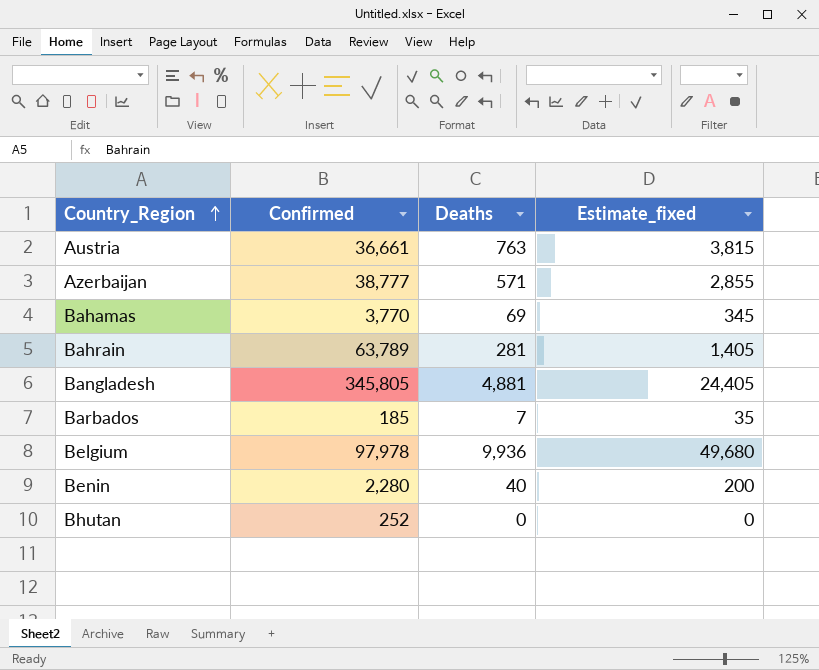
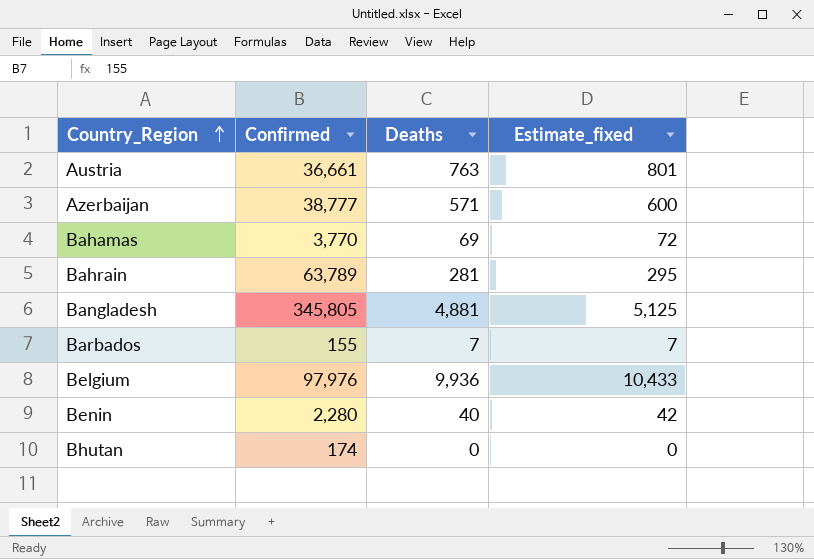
column Estimate_fixed | formula: [Deaths] * 5 -> [Deaths] * 1.05
Barbados | Confirmed: 185 -> 155
Belgium | Confirmed: 97,978 -> 97,976
Bhutan | Confirmed: 252 -> 174

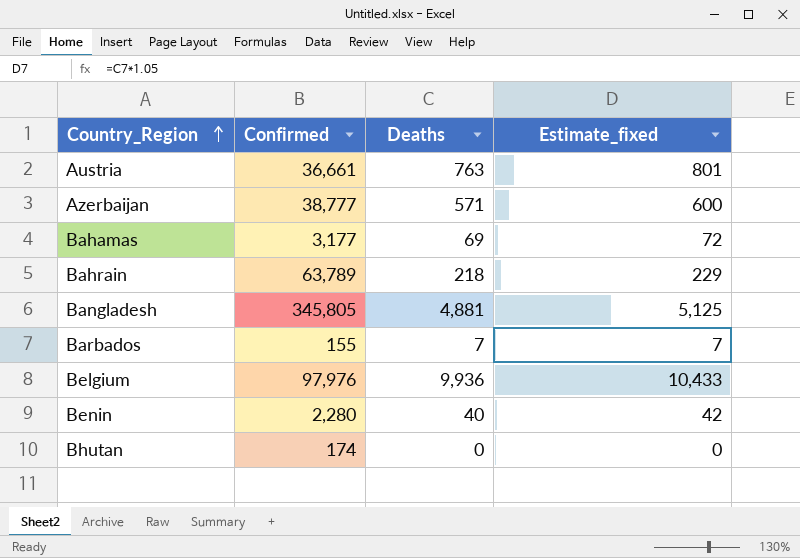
Bahamas | Confirmed: 3,770 -> 3,177
Bahrain | Deaths: 281 -> 218
Bahrain | Estimate_fixed: 295 -> 229

